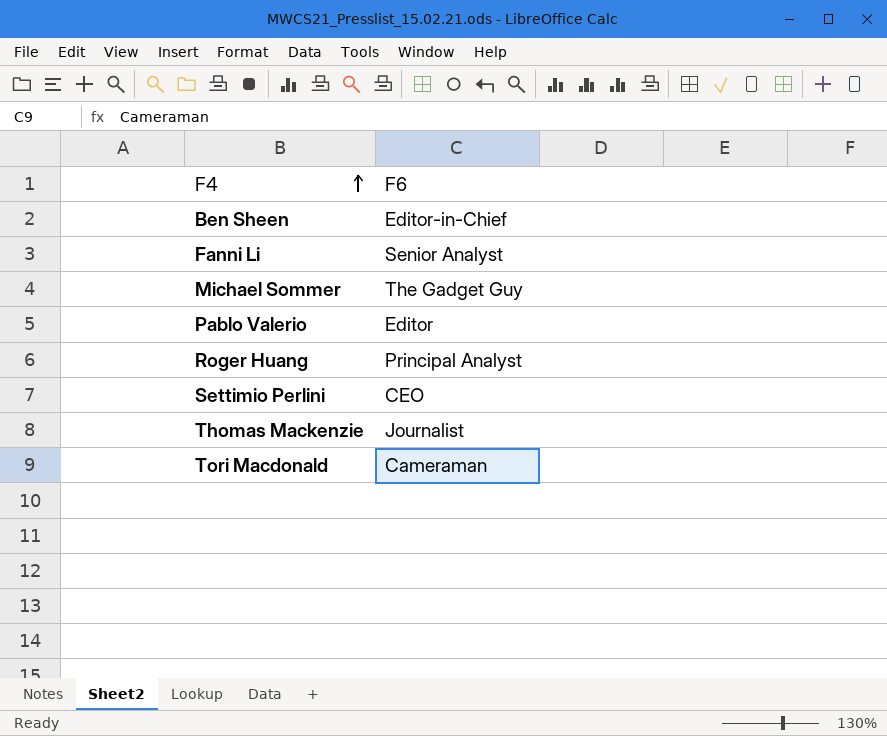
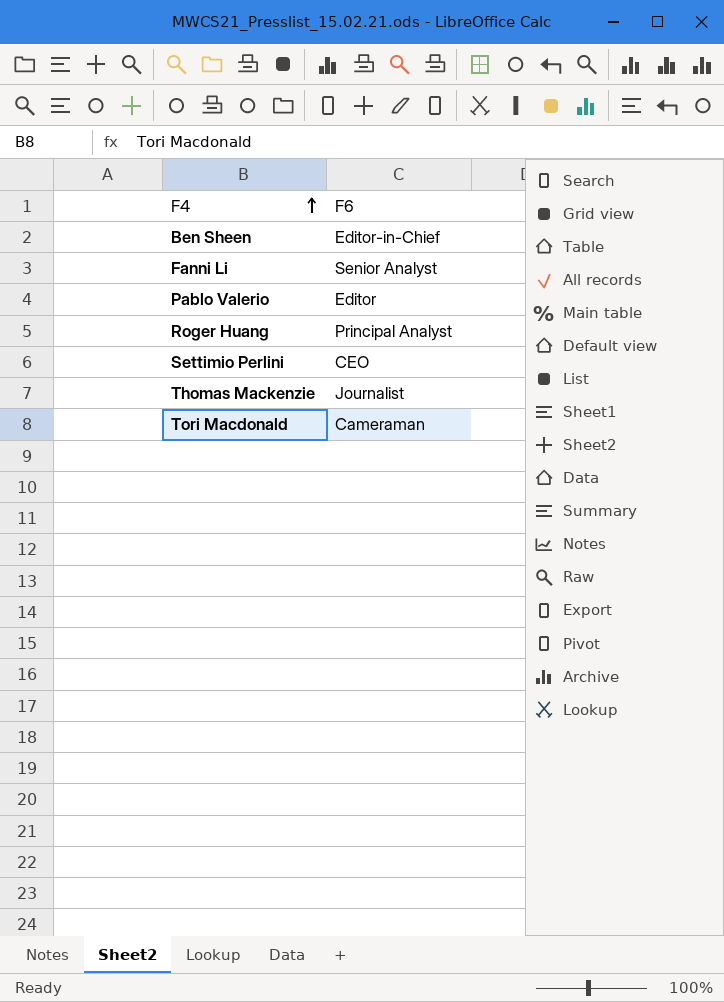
row Michael Sommer: The Gadget Guy -> none

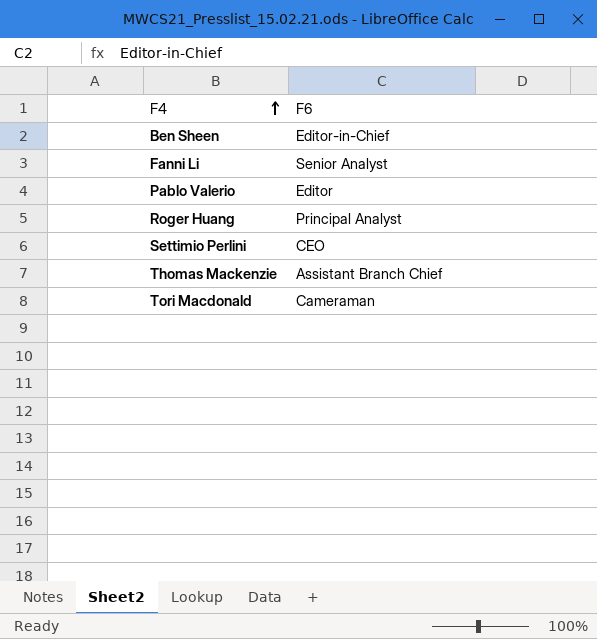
Thomas Mackenzie | F6: Journalist -> Assistant Branch Chief

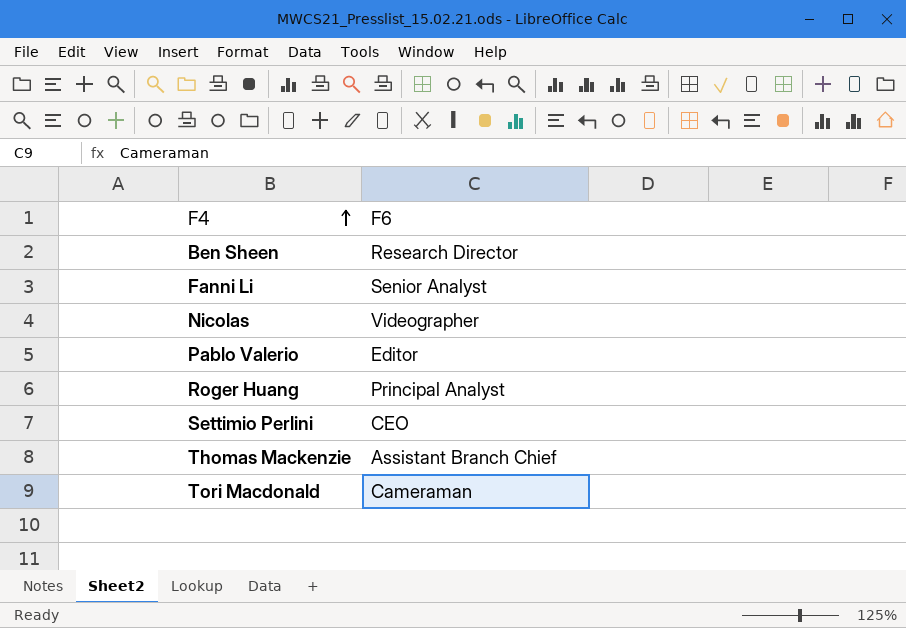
Ben Sheen | F6: Editor-in-Chief -> Research Director
row Nicolas: none -> Videographer

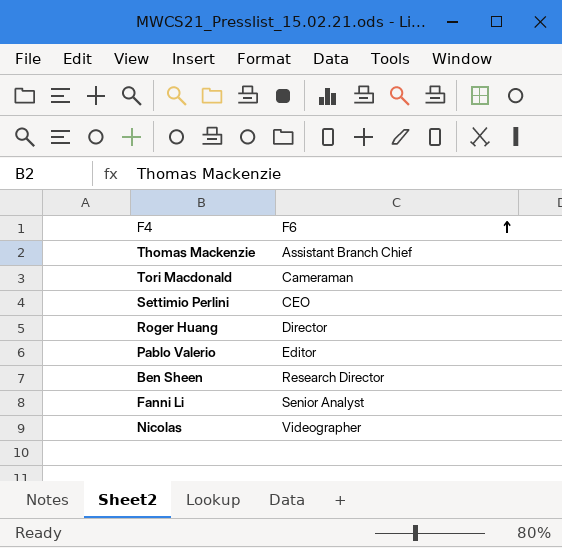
row order: F4 ascending -> F6 ascending
Roger Huang | F6: Principal Analyst -> Director

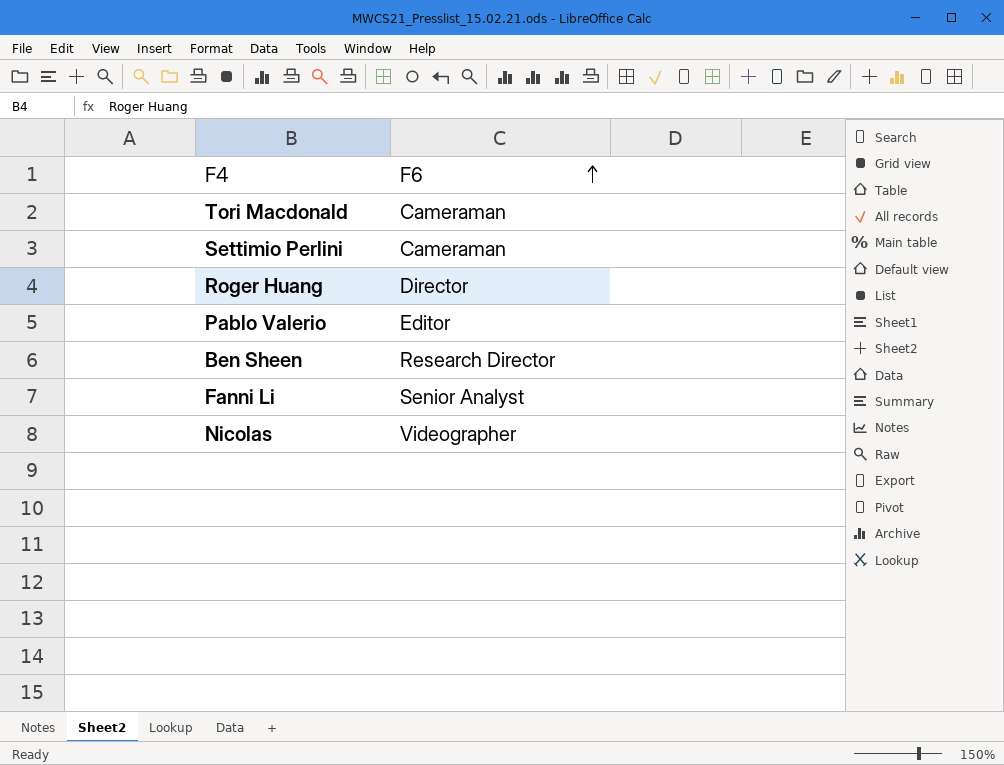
row Thomas Mackenzie: Assistant Branch Chief -> none
Settimio Perlini | F6: CEO -> Cameraman

